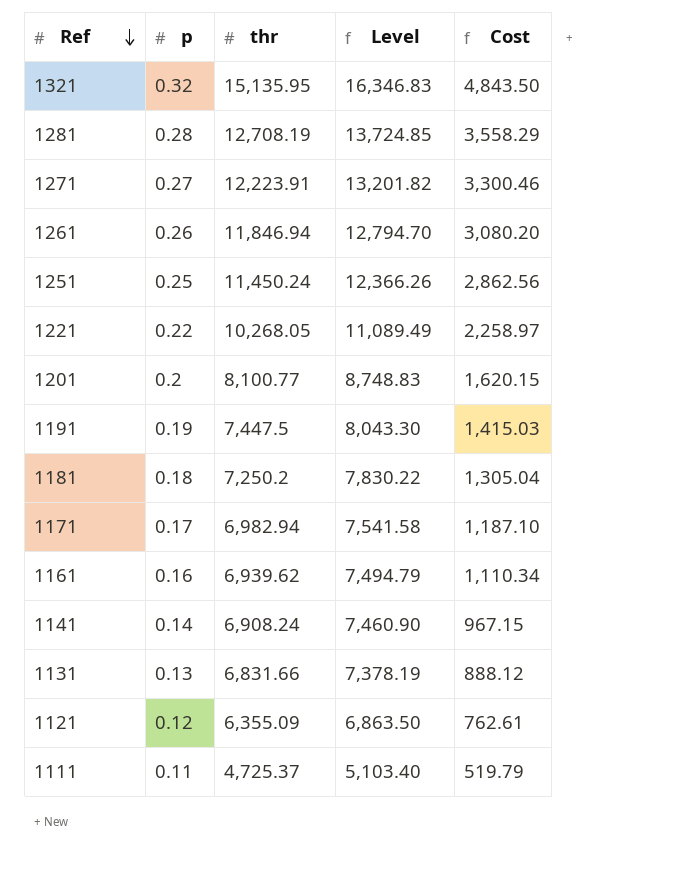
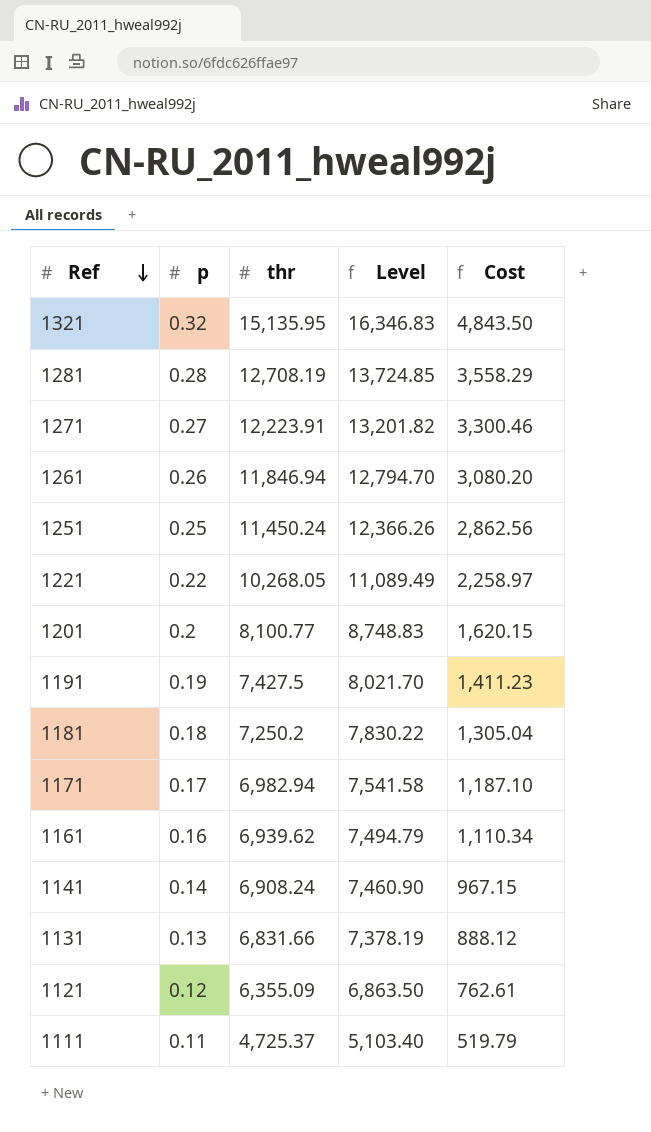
1191 | thr: 7,447.5 -> 7,427.5
1191 | Level: 8,043.30 -> 8,021.70
1191 | Cost: 1,415.03 -> 1,411.23

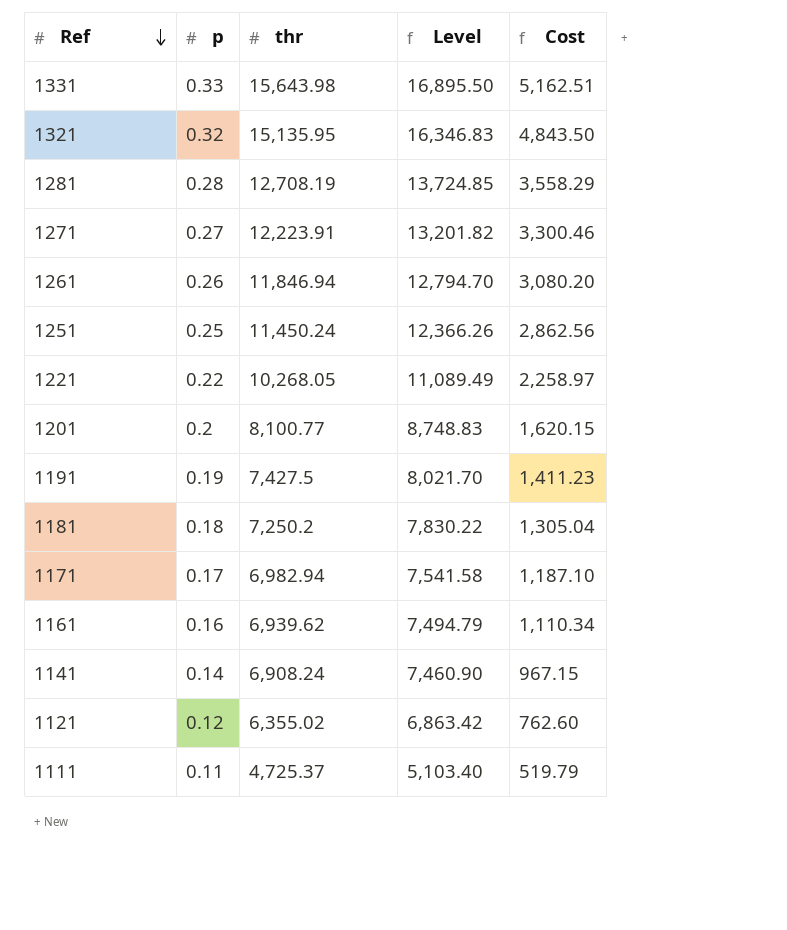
row 1131: 0.13 | 6,831.66 | 7,378.19 | 888.12 -> none
row 1331: none -> 0.33 | 15,643.98 | 16,895.50 | 5,162.51
1121 | thr: 6,355.09 -> 6,355.02
1121 | Level: 6,863.50 -> 6,863.42
1121 | Cost: 762.61 -> 762.60

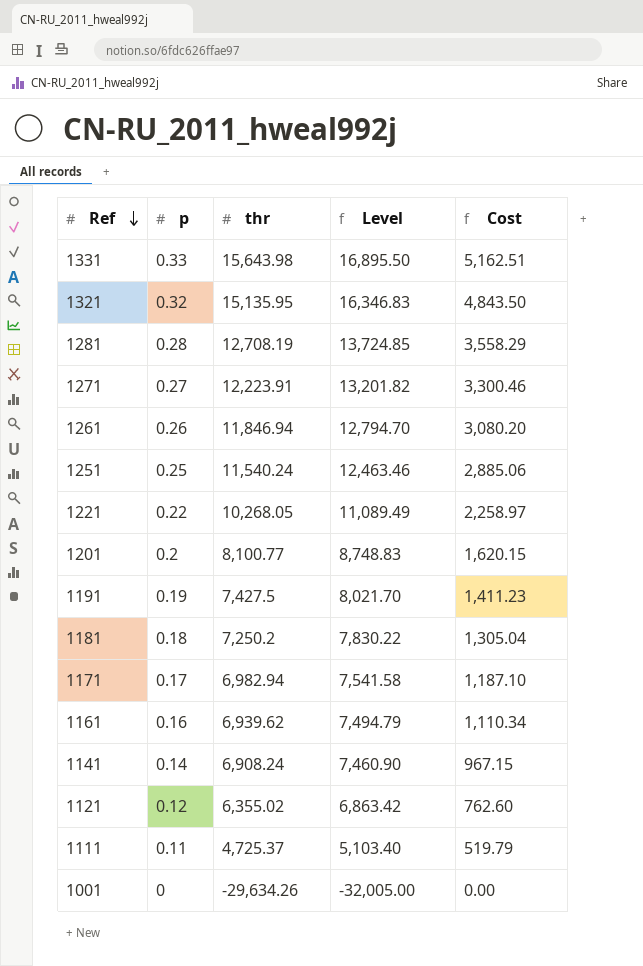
1251 | thr: 11,450.24 -> 11,540.24
1251 | Level: 12,366.26 -> 12,463.46
1251 | Cost: 2,862.56 -> 2,885.06
row 1001: none -> 0 | -29,634.26 | -32,005.00 | 0.00

